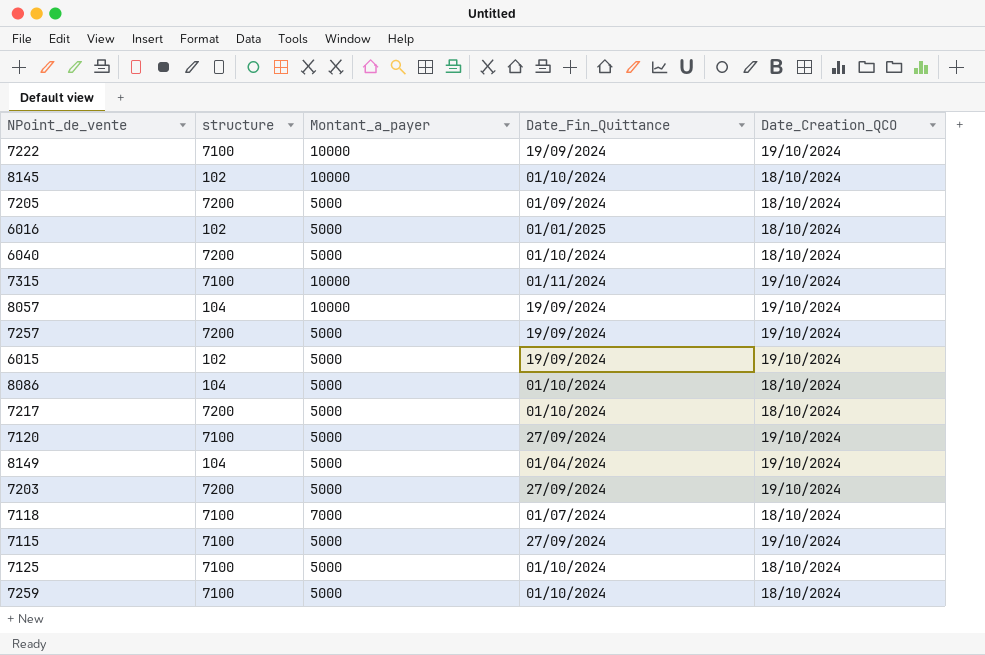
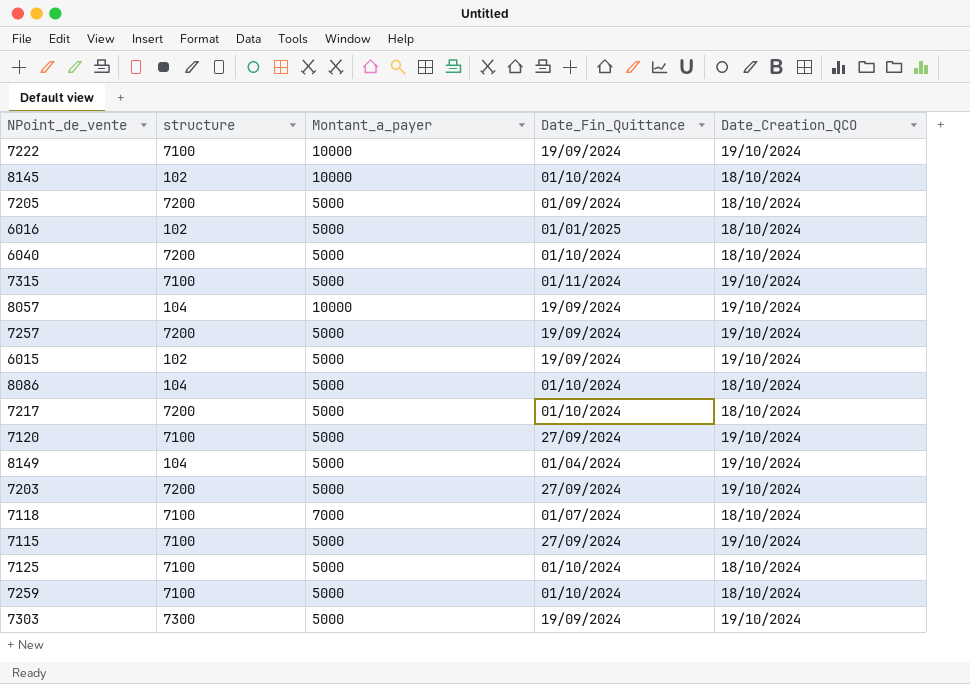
7315 | Montant_a_payer: 10000 -> 5000
row 7303: none -> 7300 | 5000 | 19/09/2024 | 19/10/2024

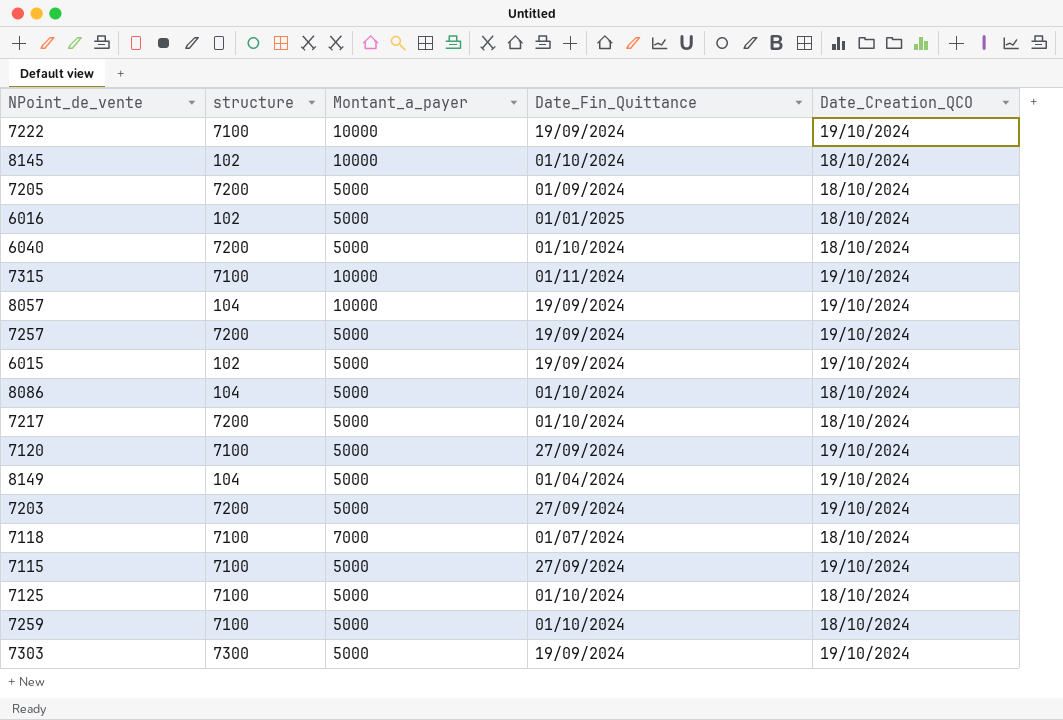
7315 | Montant_a_payer: 5000 -> 10000

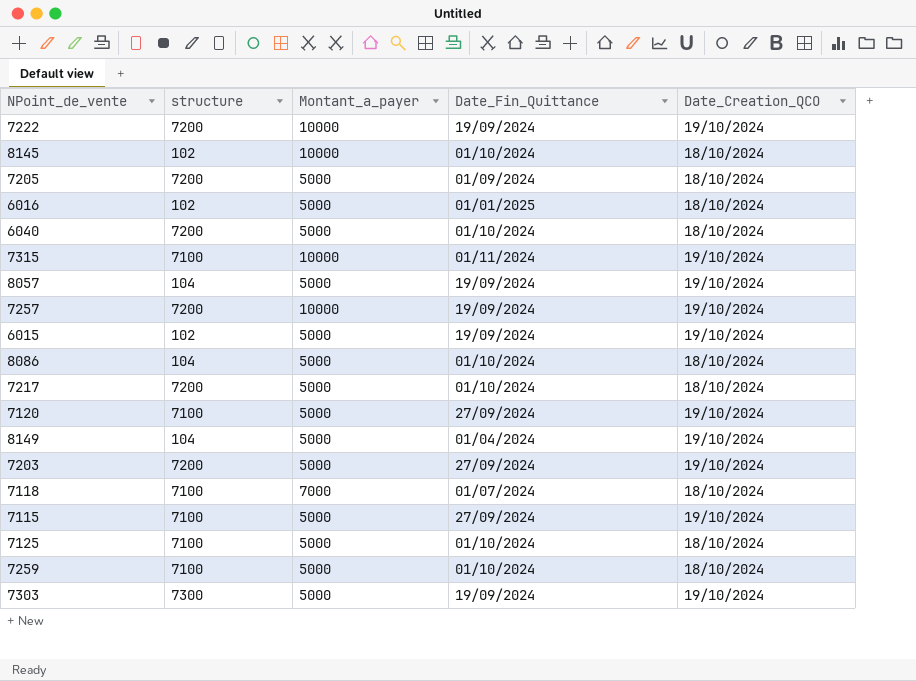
7222 | structure: 7100 -> 7200
8057 | Montant_a_payer: 10000 -> 5000
7257 | Montant_a_payer: 5000 -> 10000

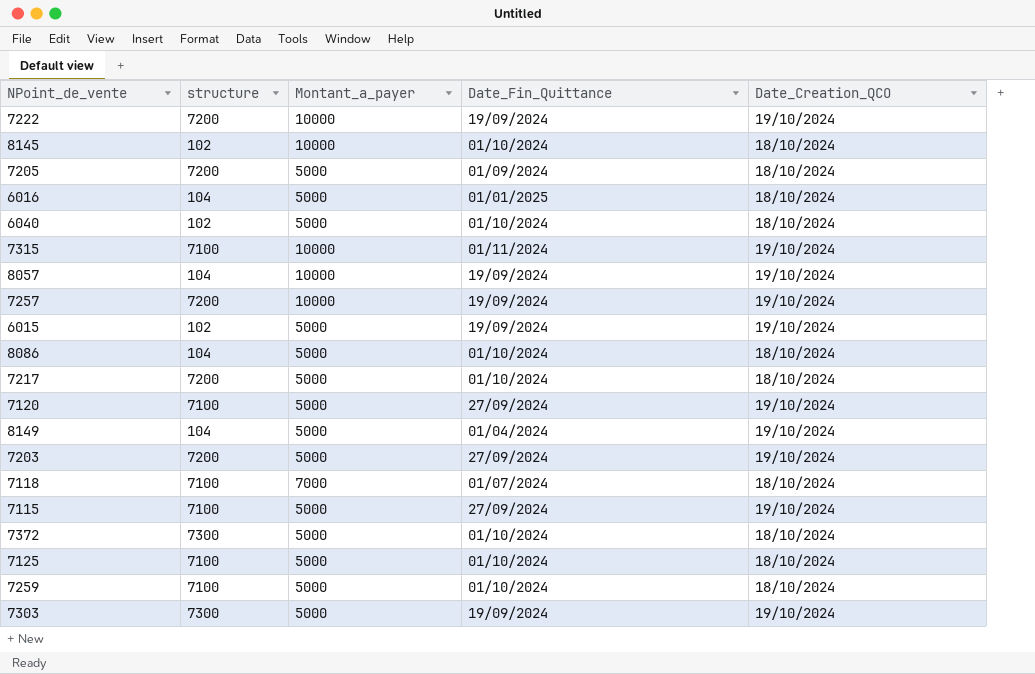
6016 | structure: 102 -> 104
6040 | structure: 7200 -> 102
8057 | Montant_a_payer: 5000 -> 10000
row 7372: none -> 7300 | 5000 | 01/10/2024 | 18/10/2024

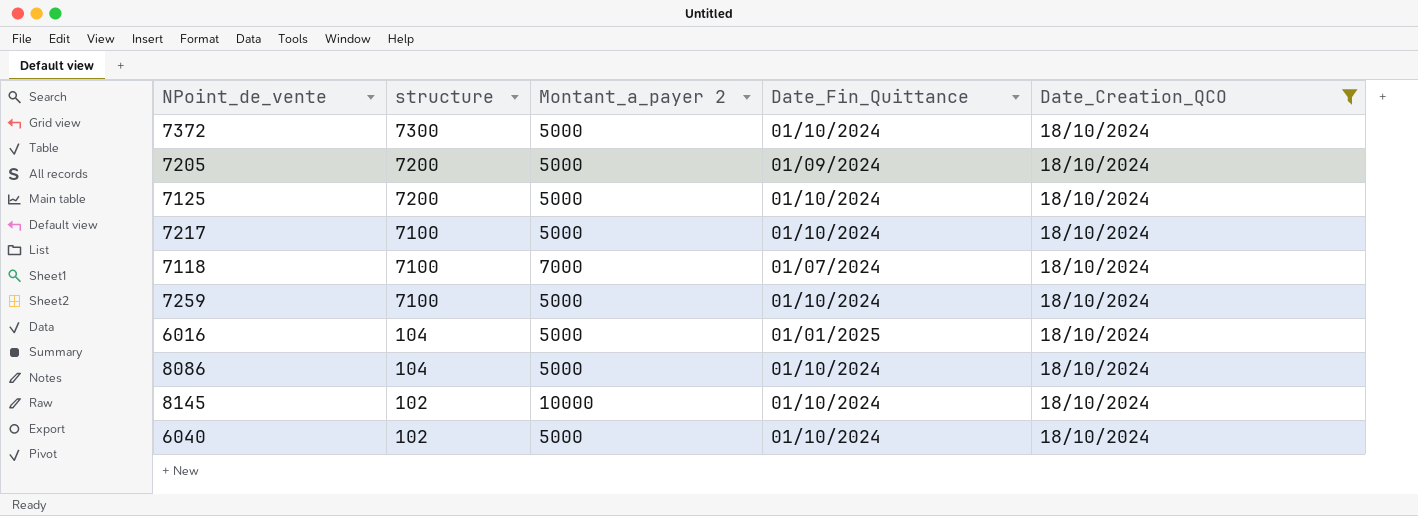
filter: none -> Date_Creation_QCO = 18/10/2024
row order: none -> structure descending
column name: Montant_a_payer -> Montant_a_payer 2
7125 | structure: 7100 -> 7200
7217 | structure: 7200 -> 7100

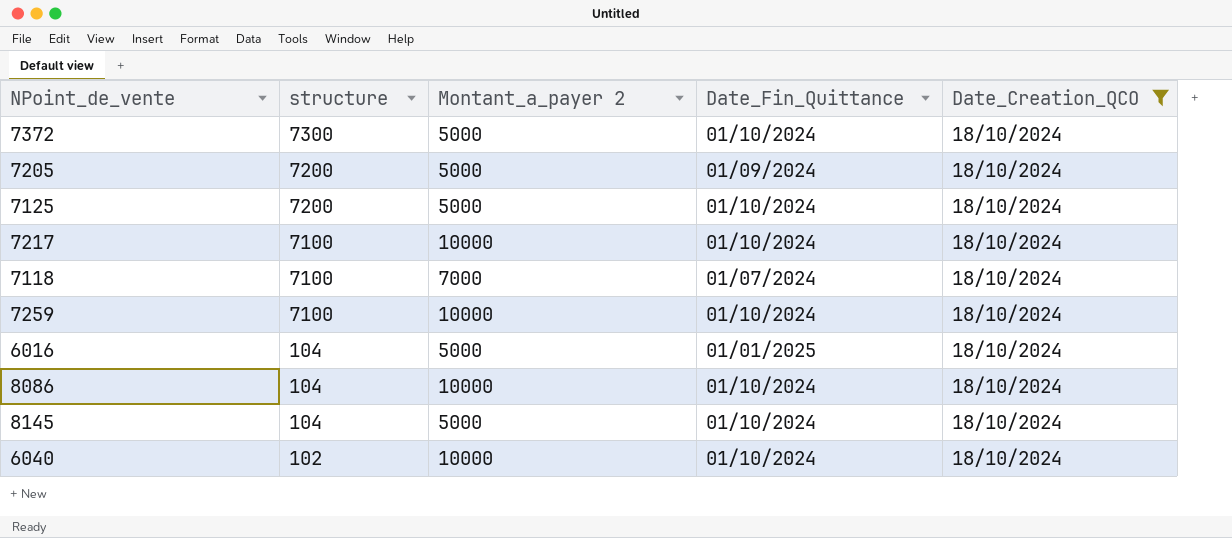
7217 | Montant_a_payer 2: 5000 -> 10000
7259 | Montant_a_payer 2: 5000 -> 10000
8086 | Montant_a_payer 2: 5000 -> 10000
8145 | structure: 102 -> 104
8145 | Montant_a_payer 2: 10000 -> 5000
6040 | Montant_a_payer 2: 5000 -> 10000

